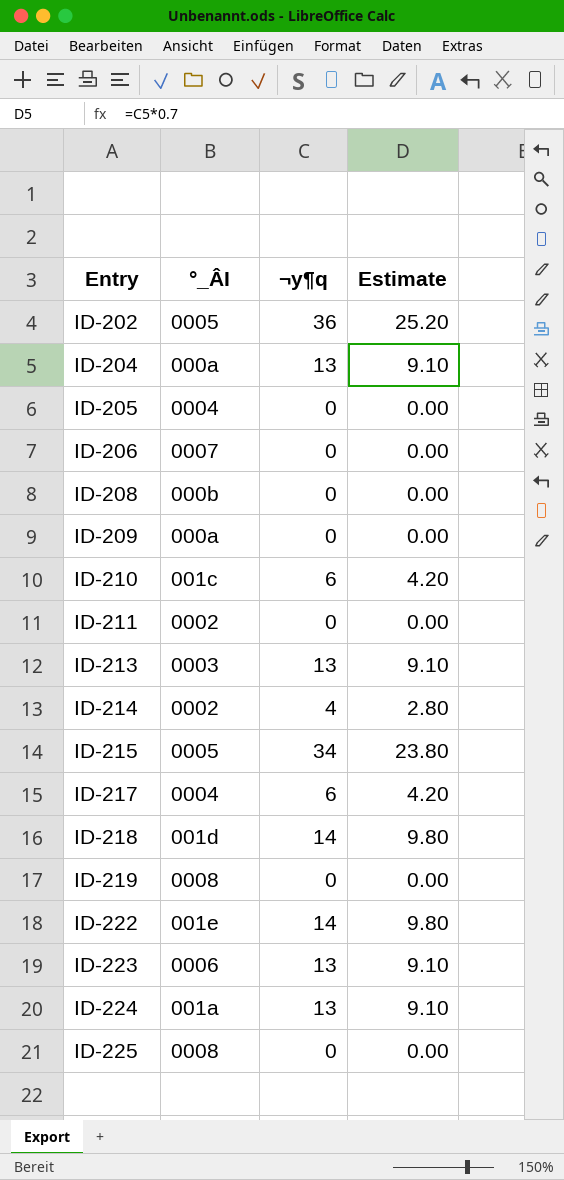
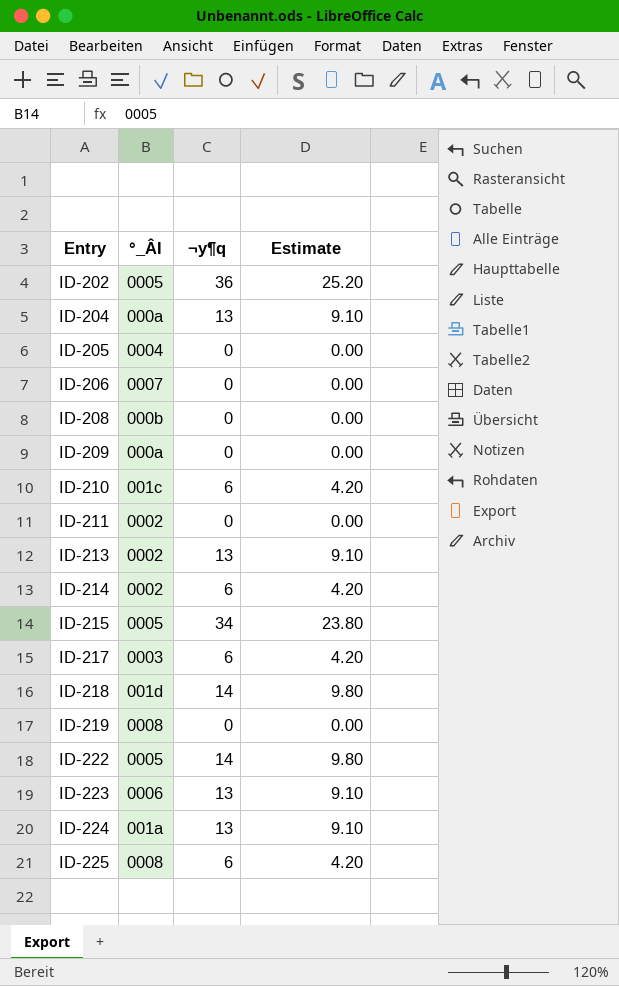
ID-213 | °_ÂI: 0003 -> 0002
ID-214 | ¬y¶q: 4 -> 6
ID-214 | Estimate: 2.80 -> 4.20
ID-217 | °_ÂI: 0004 -> 0003
ID-222 | °_ÂI: 001e -> 0005
ID-225 | ¬y¶q: 0 -> 6
ID-225 | Estimate: 0.00 -> 4.20

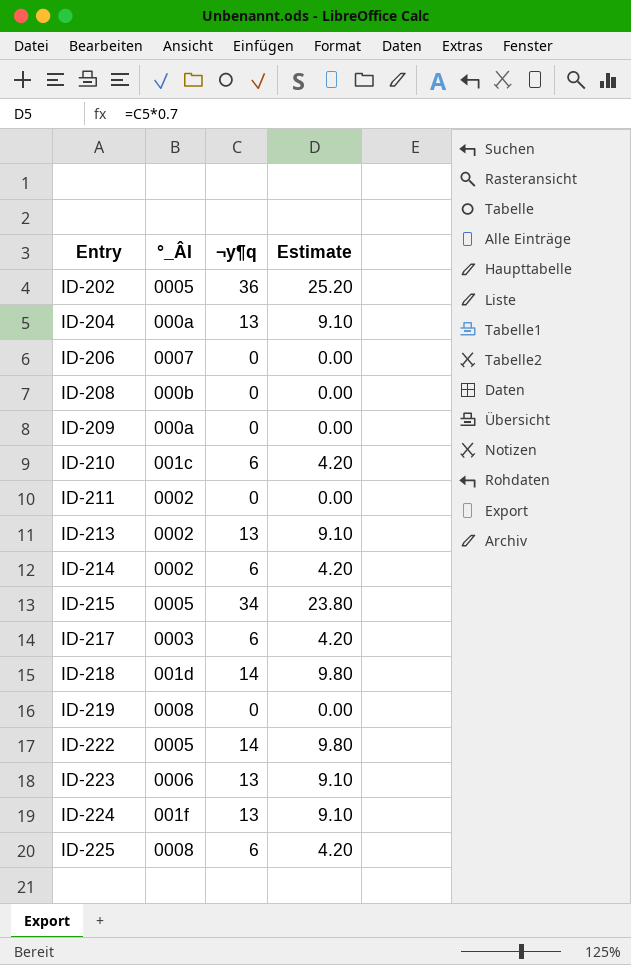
row ID-205: 0004 | 0 | 0.00 -> none
ID-224 | °_ÂI: 001a -> 001f

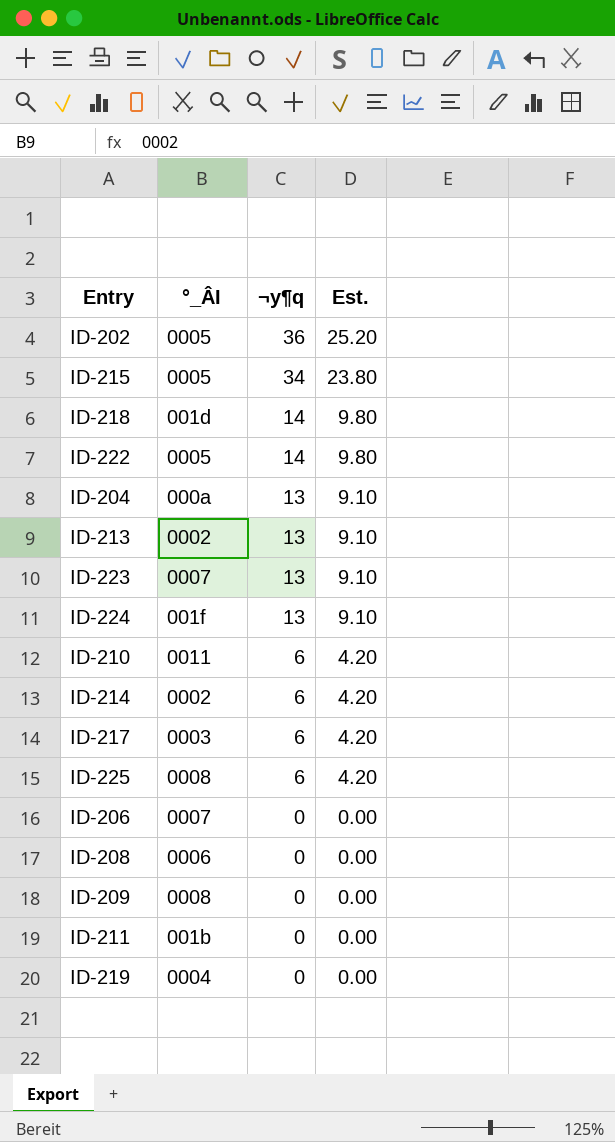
row order: Entry ascending -> ¬y¶q descending
column name: Estimate -> Est.
ID-223 | °_ÂI: 0006 -> 0007
ID-210 | °_ÂI: 001c -> 0011
ID-208 | °_ÂI: 000b -> 0006
ID-209 | °_ÂI: 000a -> 0008
ID-211 | °_ÂI: 0002 -> 001b
ID-219 | °_ÂI: 0008 -> 0004

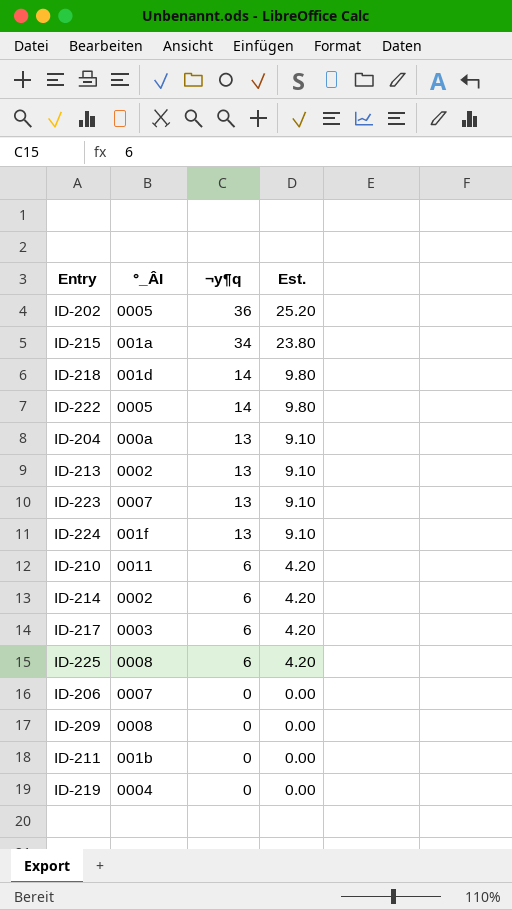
row ID-208: 0006 | 0 | 0.00 -> none
ID-215 | °_ÂI: 0005 -> 001a

